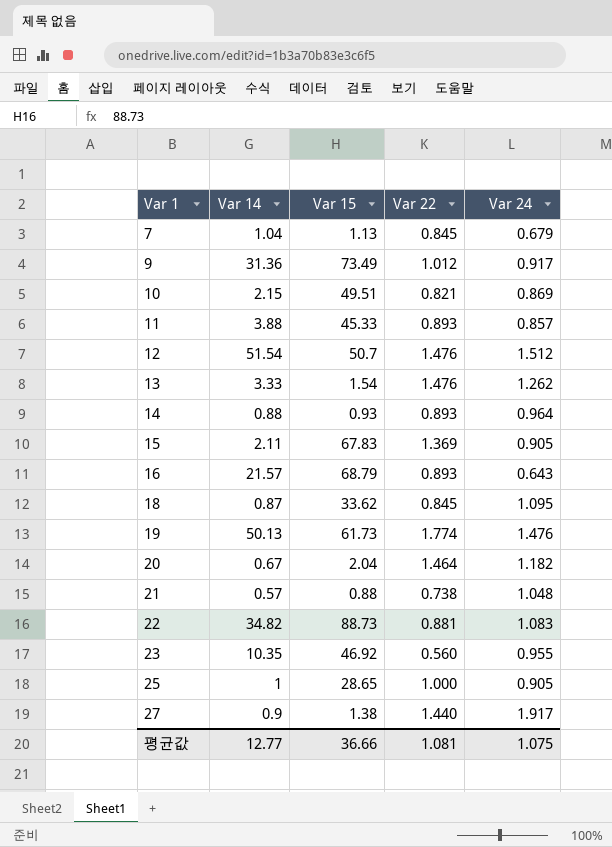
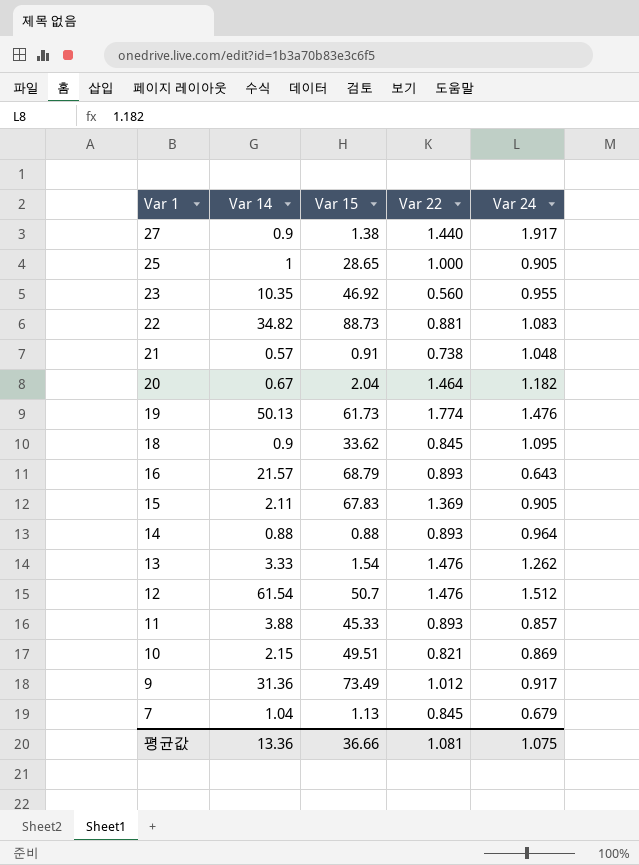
row order: Var 1 ascending -> Var 1 descending
21 | Var 15: 0.88 -> 0.91
18 | Var 14: 0.87 -> 0.9
14 | Var 15: 0.93 -> 0.88
12 | Var 14: 51.54 -> 61.54
평균값 | Var 14: 12.77 -> 13.36

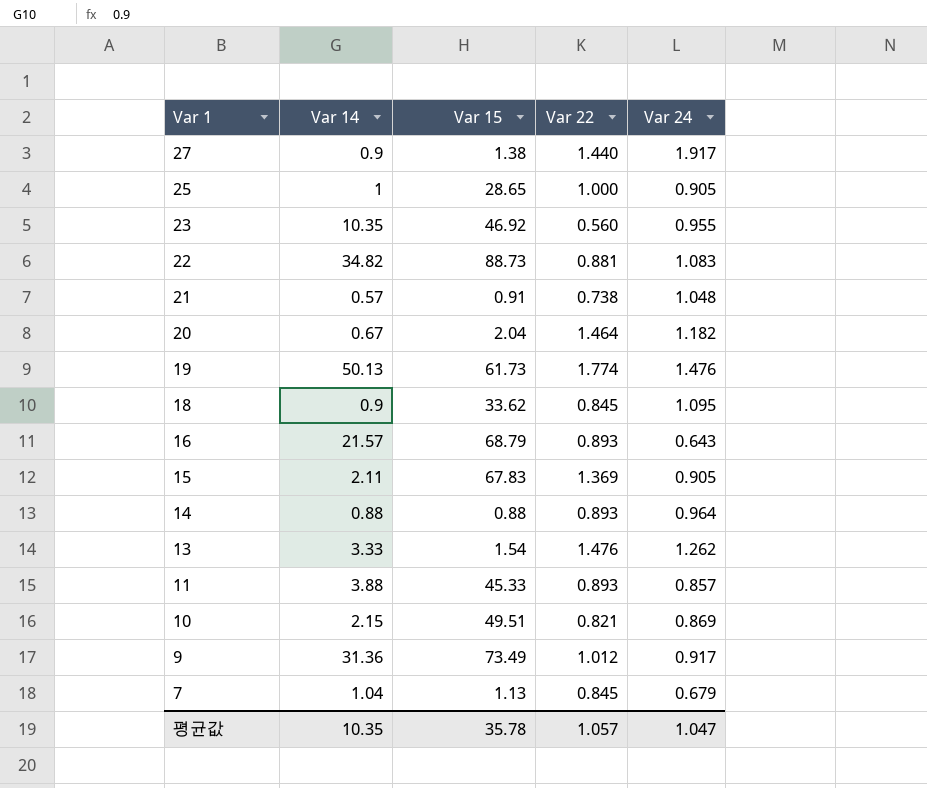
row 12: 61.54 | 50.7 | 1.476 | 1.512 -> none
평균값 | Var 14: 13.36 -> 10.35
평균값 | Var 15: 36.66 -> 35.78
평균값 | Var 22: 1.081 -> 1.057
평균값 | Var 24: 1.075 -> 1.047

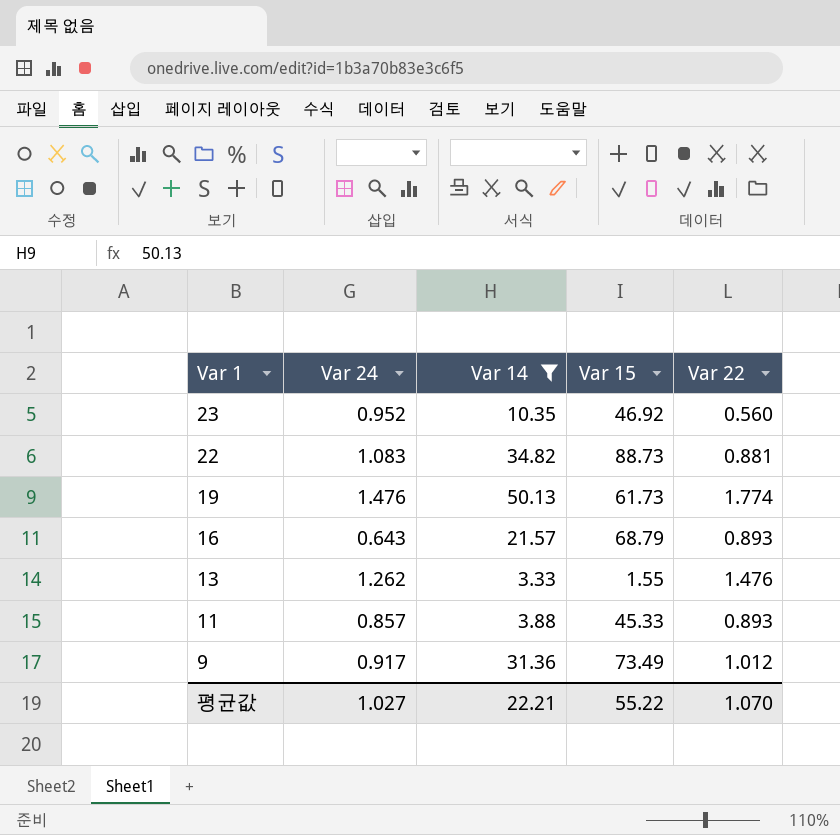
filter: none -> Var 14 >= 3.33
column Var 24 | position: 5 -> 2
23 | Var 24: 0.955 -> 0.952
13 | Var 15: 1.54 -> 1.55
평균값 | Var 24: 1.047 -> 1.027
평균값 | Var 14: 10.35 -> 22.21
평균값 | Var 15: 35.78 -> 55.22
평균값 | Var 22: 1.057 -> 1.070

